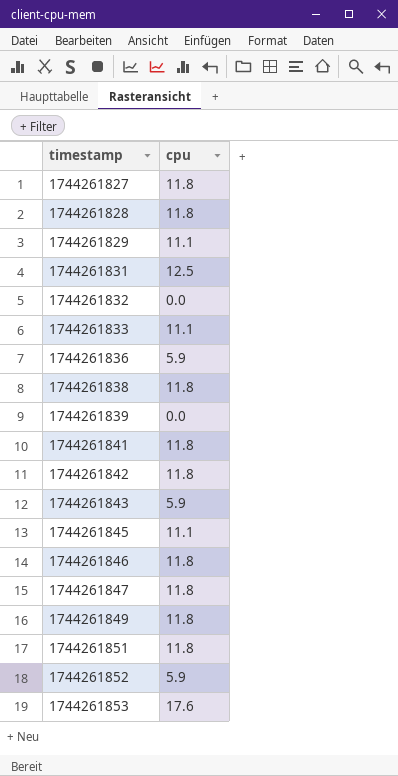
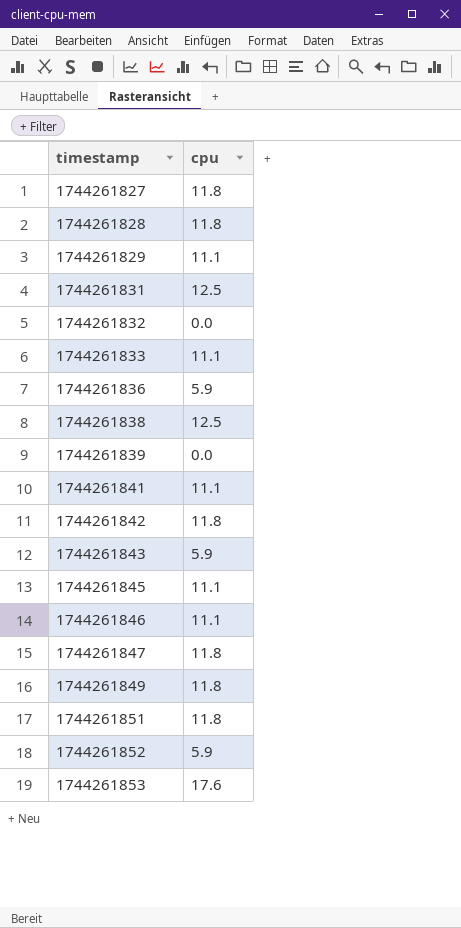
1744261838 | cpu: 11.8 -> 12.5
1744261841 | cpu: 11.8 -> 11.1
1744261846 | cpu: 11.8 -> 11.1

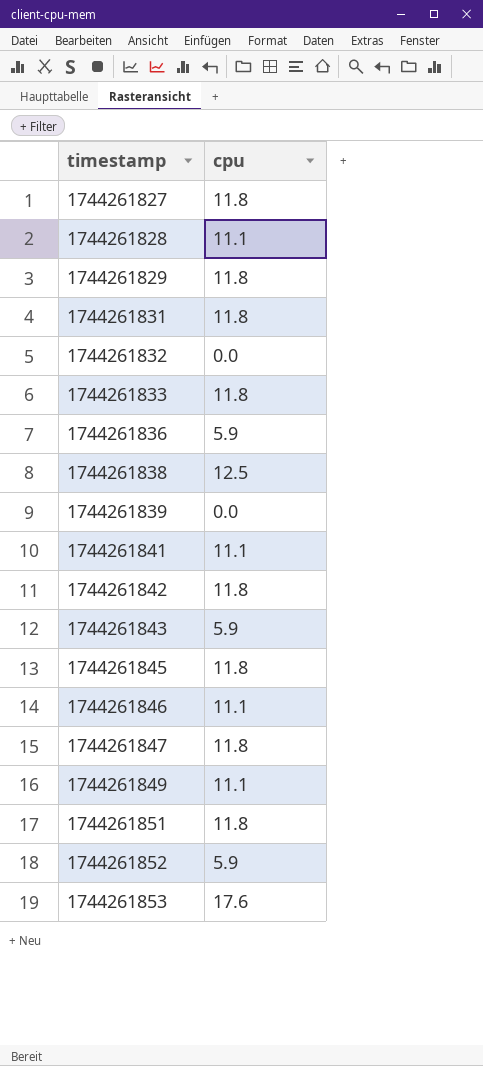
1744261828 | cpu: 11.8 -> 11.1
1744261829 | cpu: 11.1 -> 11.8
1744261831 | cpu: 12.5 -> 11.8
1744261833 | cpu: 11.1 -> 11.8
1744261845 | cpu: 11.1 -> 11.8
1744261849 | cpu: 11.8 -> 11.1

